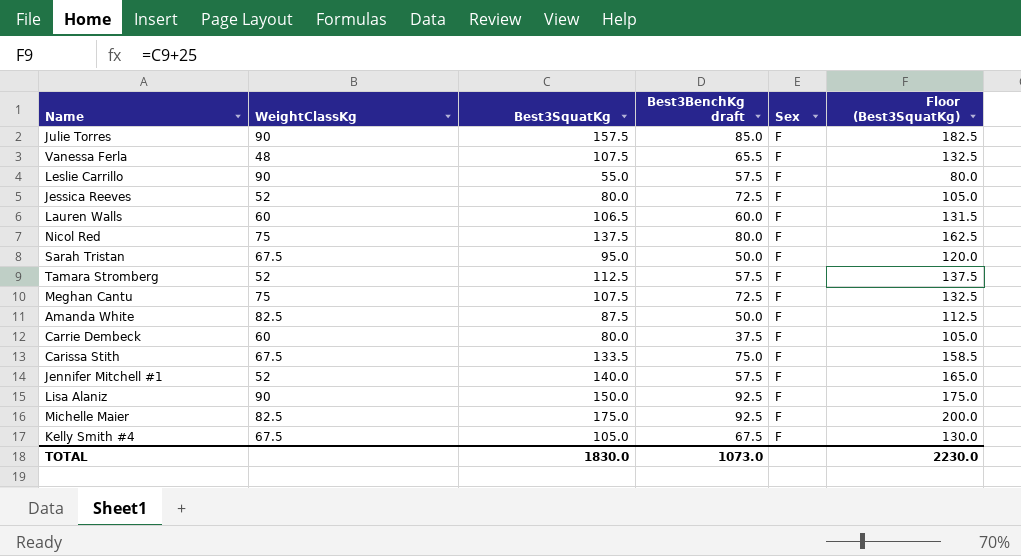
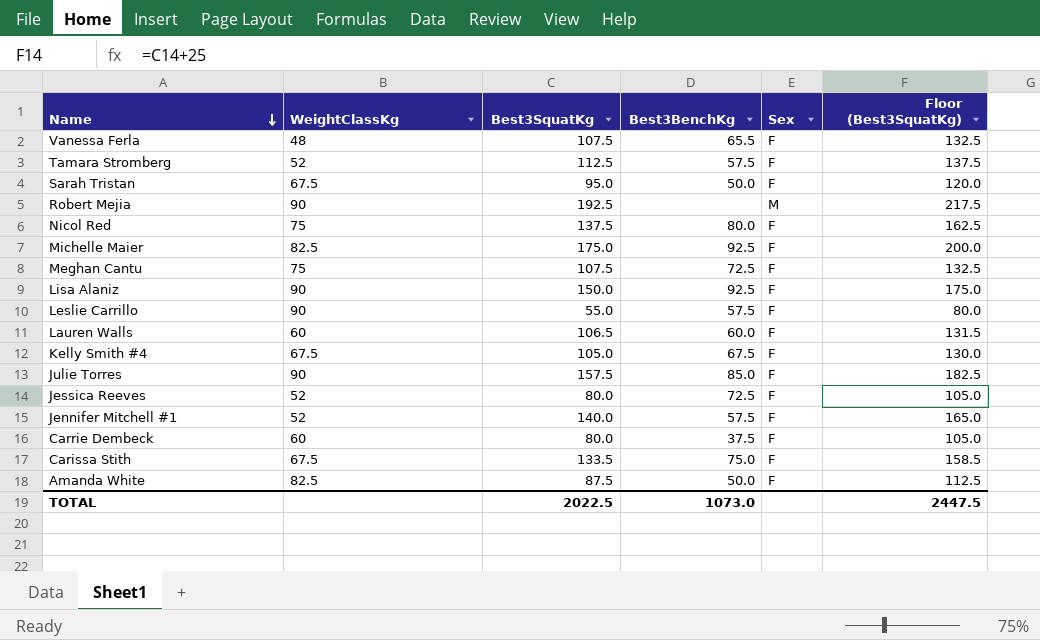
row order: none -> Name descending
column name: Best3BenchKg draft -> Best3BenchKg
row Robert Mejia: none -> 90 | 192.5 | none | M | 217.5
TOTAL | Best3SquatKg: 1830.0 -> 2022.5
TOTAL | Floor (Best3SquatKg): 2230.0 -> 2447.5

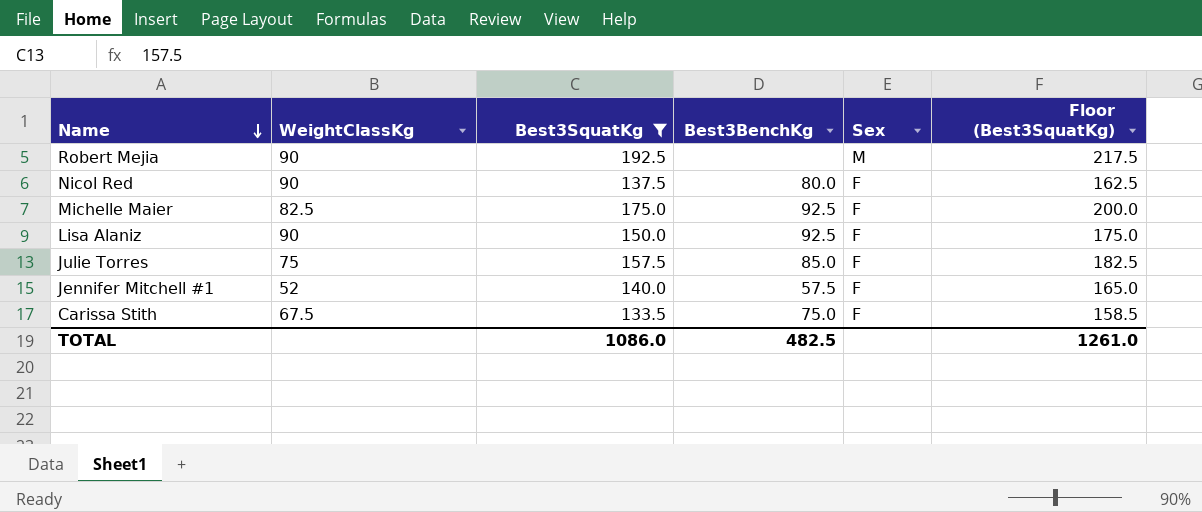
filter: none -> Best3SquatKg >= 133.5
Nicol Red | WeightClassKg: 75 -> 90
Julie Torres | WeightClassKg: 90 -> 75
TOTAL | Best3SquatKg: 2022.5 -> 1086.0
TOTAL | Best3BenchKg: 1073.0 -> 482.5
TOTAL | Floor (Best3SquatKg): 2447.5 -> 1261.0

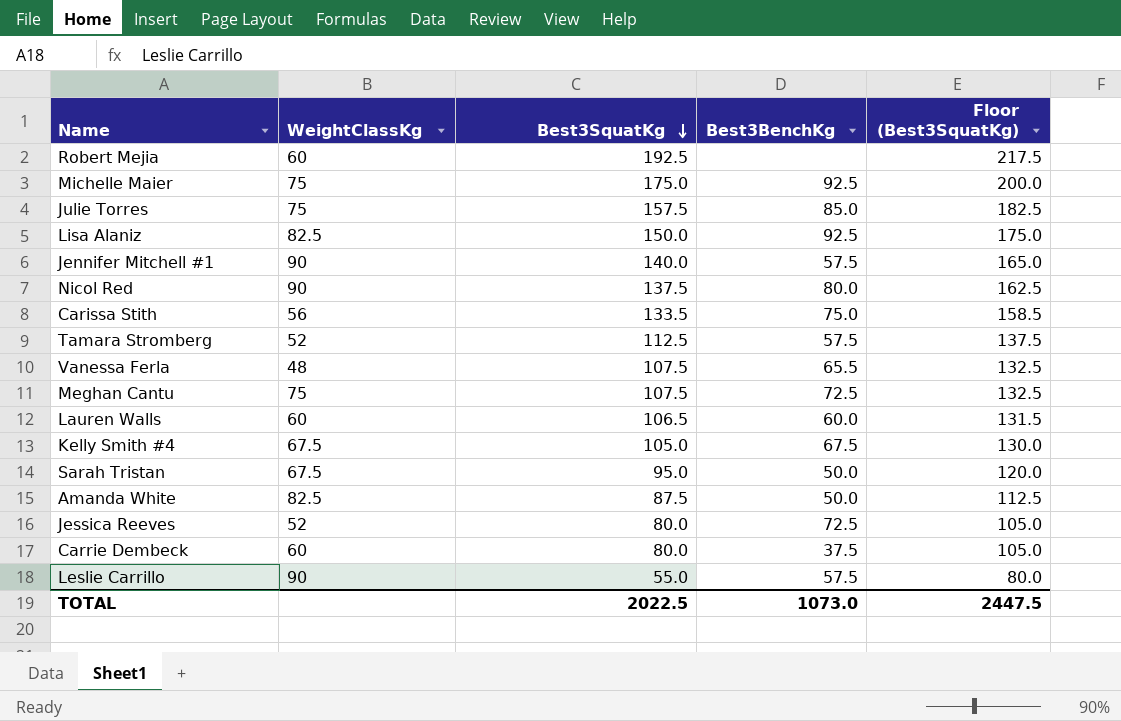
filter: Best3SquatKg >= 133.5 -> none
row order: Name descending -> Best3SquatKg descending
column Sex | position: 5 -> none
Robert Mejia | WeightClassKg: 90 -> 60
Michelle Maier | WeightClassKg: 82.5 -> 75
Lisa Alaniz | WeightClassKg: 90 -> 82.5
Jennifer Mitchell #1 | WeightClassKg: 52 -> 90
Carissa Stith | WeightClassKg: 67.5 -> 56
TOTAL | Best3SquatKg: 1086.0 -> 2022.5
TOTAL | Best3BenchKg: 482.5 -> 1073.0
TOTAL | Floor (Best3SquatKg): 1261.0 -> 2447.5

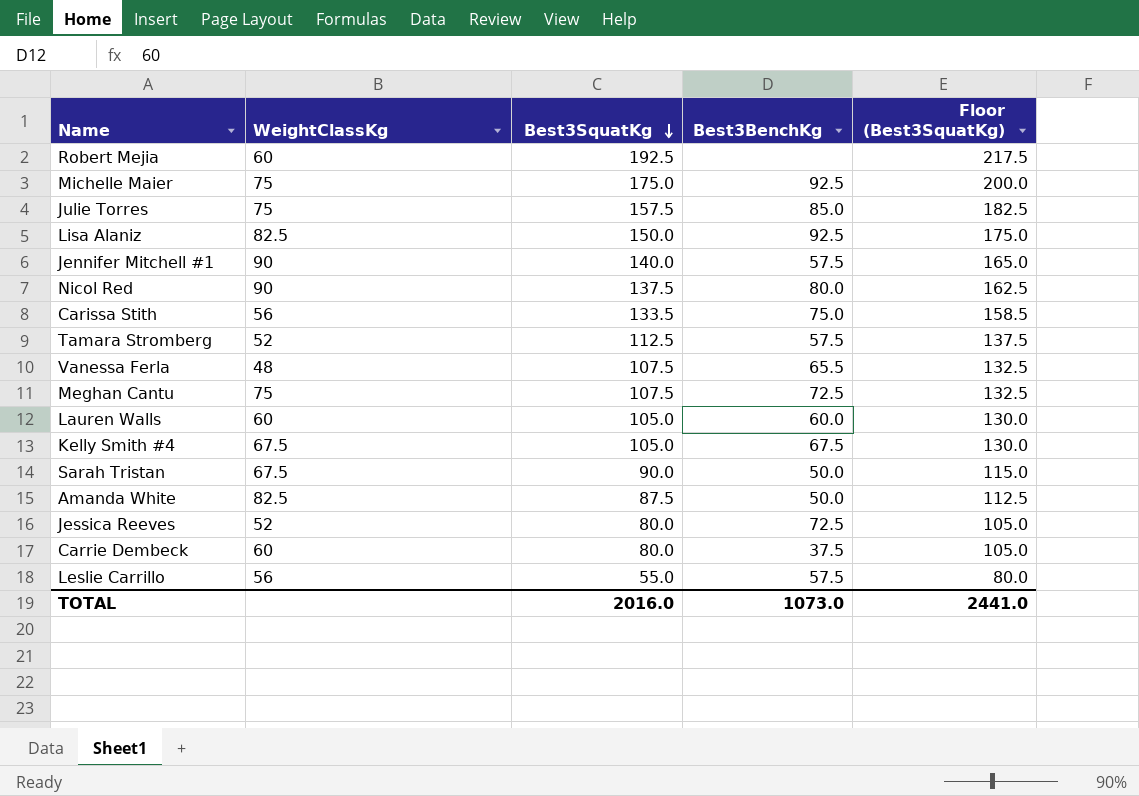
Lauren Walls | Best3SquatKg: 106.5 -> 105.0
Lauren Walls | Floor (Best3SquatKg): 131.5 -> 130.0
Sarah Tristan | Best3SquatKg: 95.0 -> 90.0
Sarah Tristan | Floor (Best3SquatKg): 120.0 -> 115.0
Leslie Carrillo | WeightClassKg: 90 -> 56
TOTAL | Best3SquatKg: 2022.5 -> 2016.0
TOTAL | Floor (Best3SquatKg): 2447.5 -> 2441.0

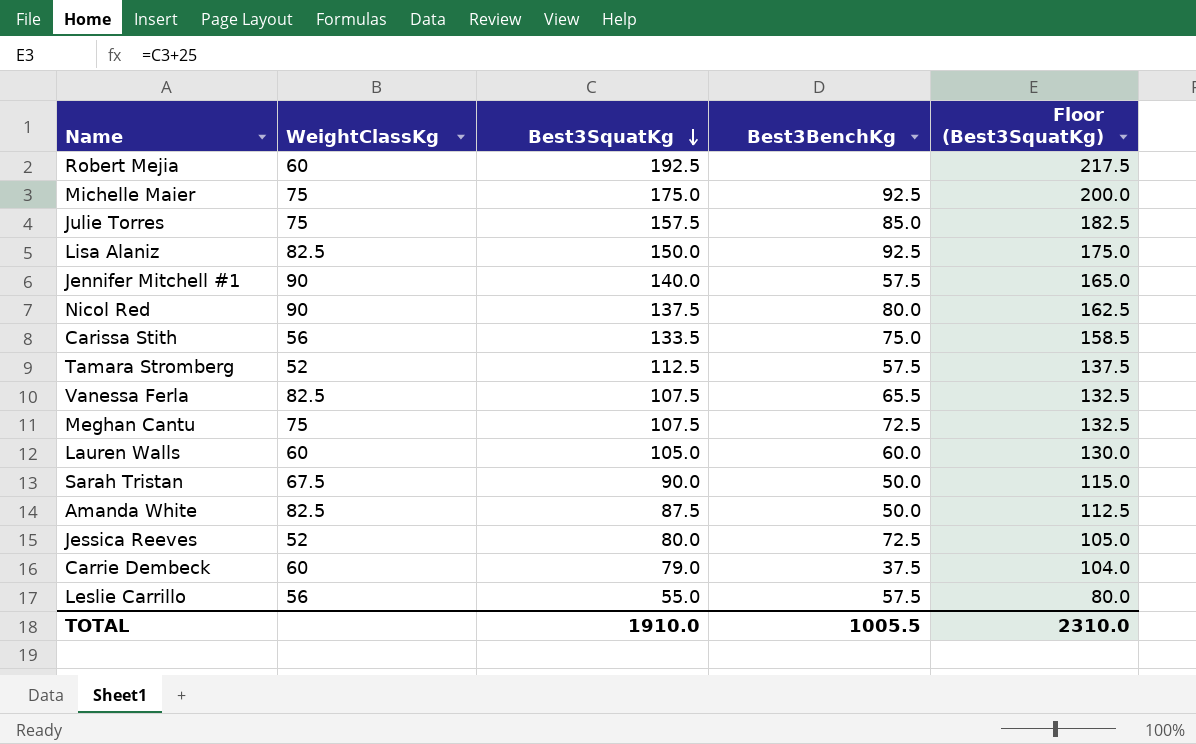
row Kelly Smith #4: 67.5 | 105.0 | 67.5 | 130.0 -> none
Vanessa Ferla | WeightClassKg: 48 -> 82.5
Carrie Dembeck | Best3SquatKg: 80.0 -> 79.0
Carrie Dembeck | Floor (Best3SquatKg): 105.0 -> 104.0
TOTAL | Best3SquatKg: 2016.0 -> 1910.0
TOTAL | Best3BenchKg: 1073.0 -> 1005.5
TOTAL | Floor (Best3SquatKg): 2441.0 -> 2310.0

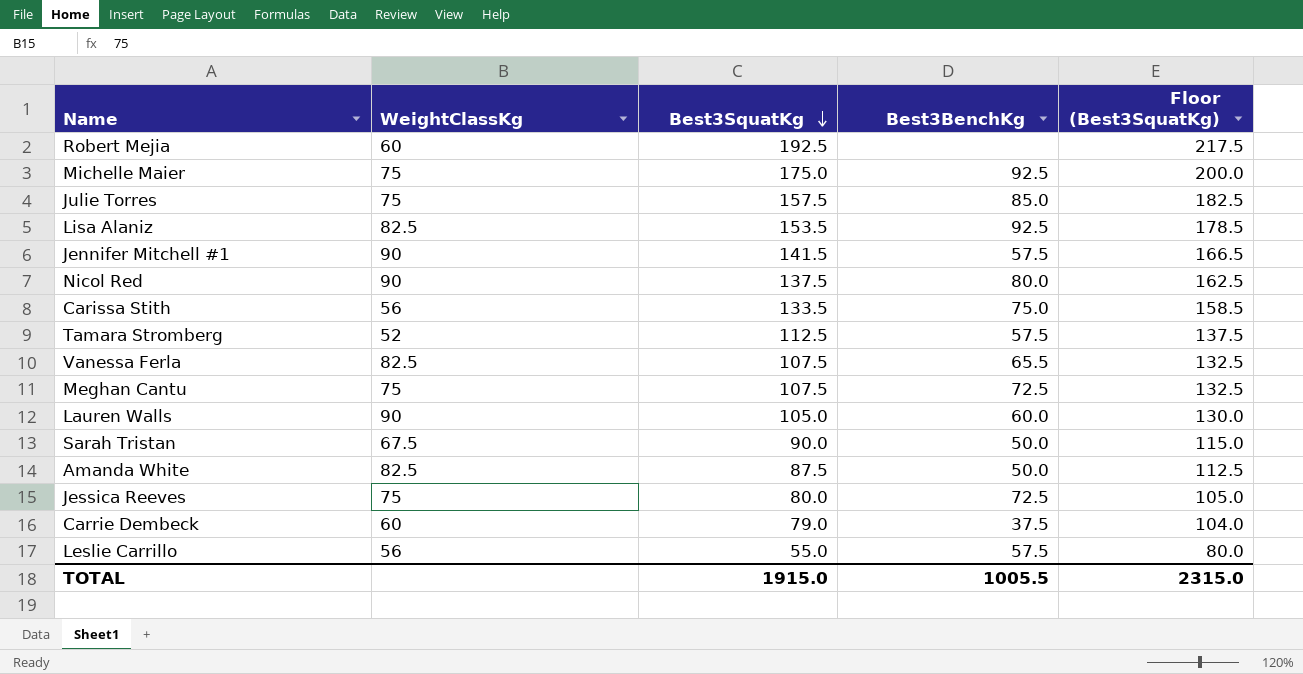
Lisa Alaniz | Best3SquatKg: 150.0 -> 153.5
Lisa Alaniz | Floor (Best3SquatKg): 175.0 -> 178.5
Jennifer Mitchell #1 | Best3SquatKg: 140.0 -> 141.5
Jennifer Mitchell #1 | Floor (Best3SquatKg): 165.0 -> 166.5
Lauren Walls | WeightClassKg: 60 -> 90
Jessica Reeves | WeightClassKg: 52 -> 75
TOTAL | Best3SquatKg: 1910.0 -> 1915.0
TOTAL | Floor (Best3SquatKg): 2310.0 -> 2315.0

